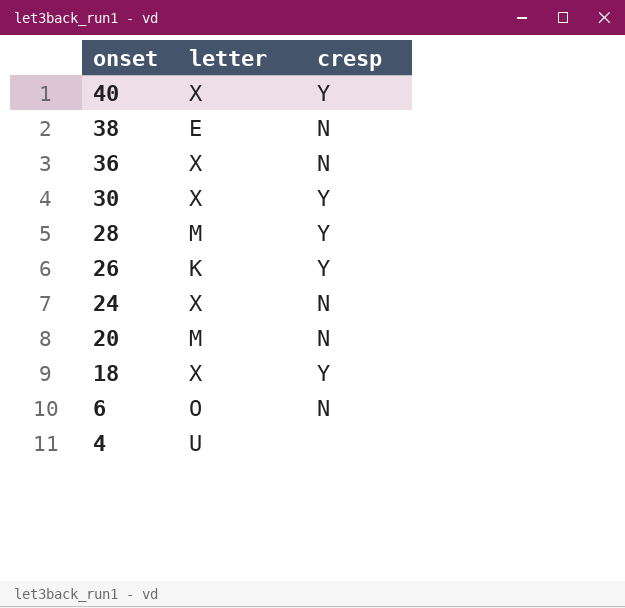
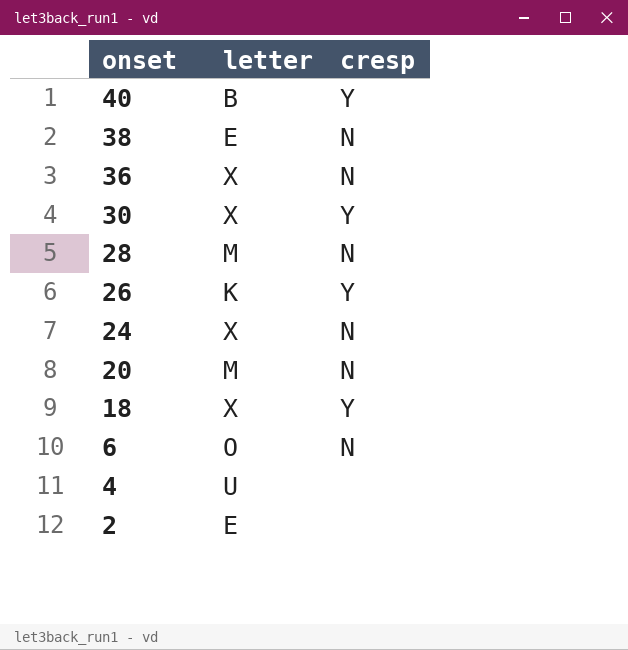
40 | letter: X -> B
28 | cresp: Y -> N
row 2: none -> E | none

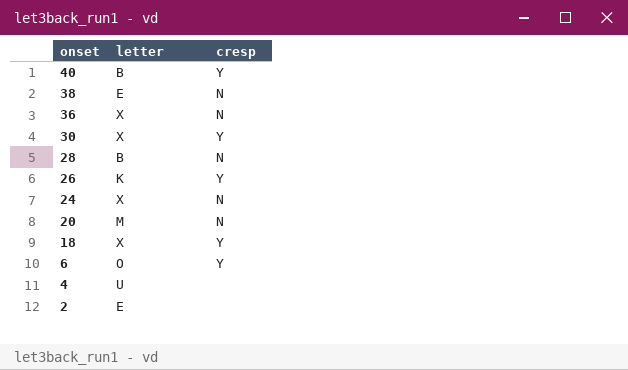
28 | letter: M -> B
6 | cresp: N -> Y

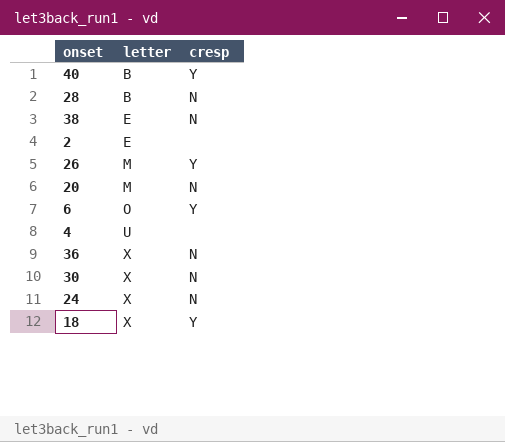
row order: onset descending -> letter ascending
26 | letter: K -> M
30 | cresp: Y -> N

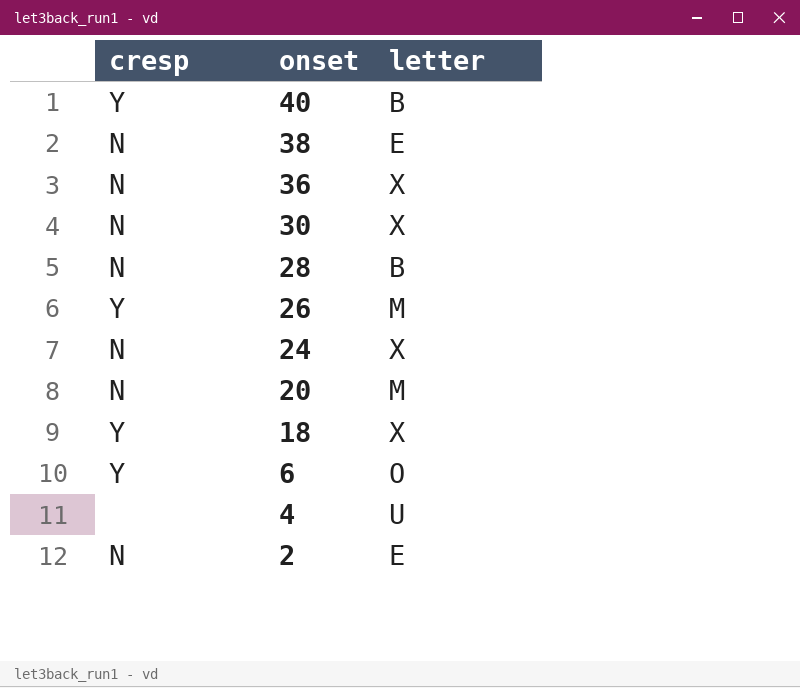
row order: letter ascending -> onset descending
column cresp | position: 3 -> 1
2 | cresp: none -> N

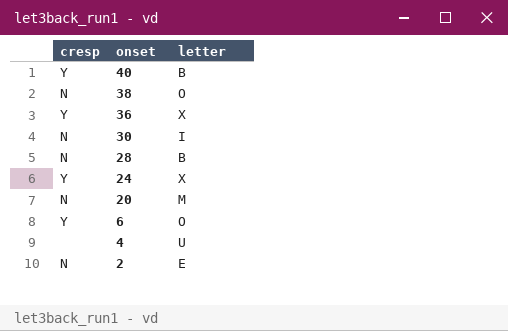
row 26: Y | M -> none
row 18: Y | X -> none
38 | letter: E -> O
36 | cresp: N -> Y
30 | letter: X -> I
24 | cresp: N -> Y

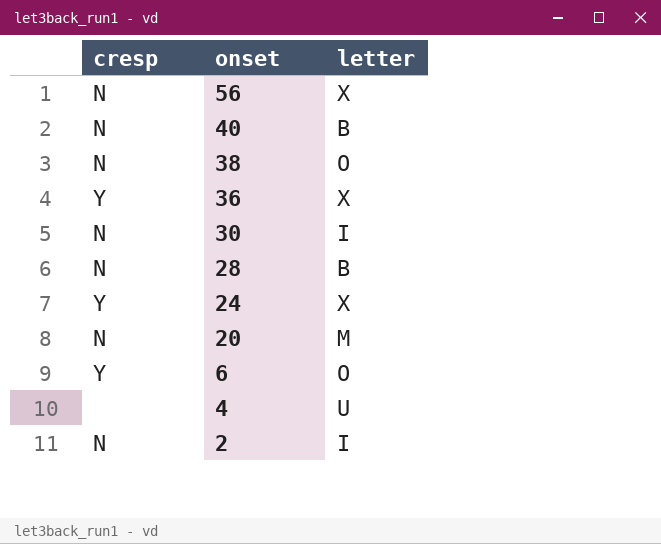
row 56: none -> N | X
40 | cresp: Y -> N
2 | letter: E -> I

